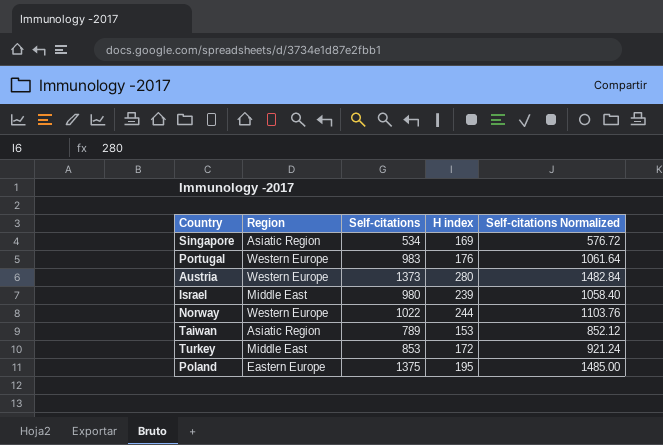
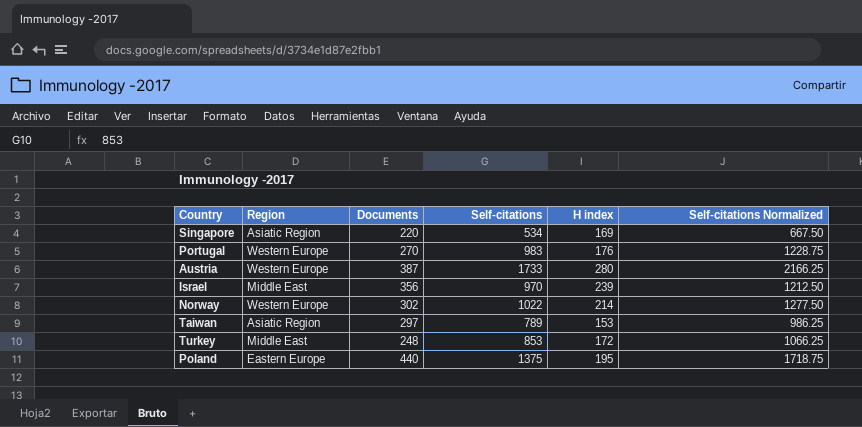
column Documents | position: none -> 3
column Self-citations Normalized | formula: [Self-citations] * 1.08 -> [Self-citations] * 1.25
Austria | Self-citations: 1373 -> 1733
Israel | Self-citations: 980 -> 970
Norway | H index: 244 -> 214

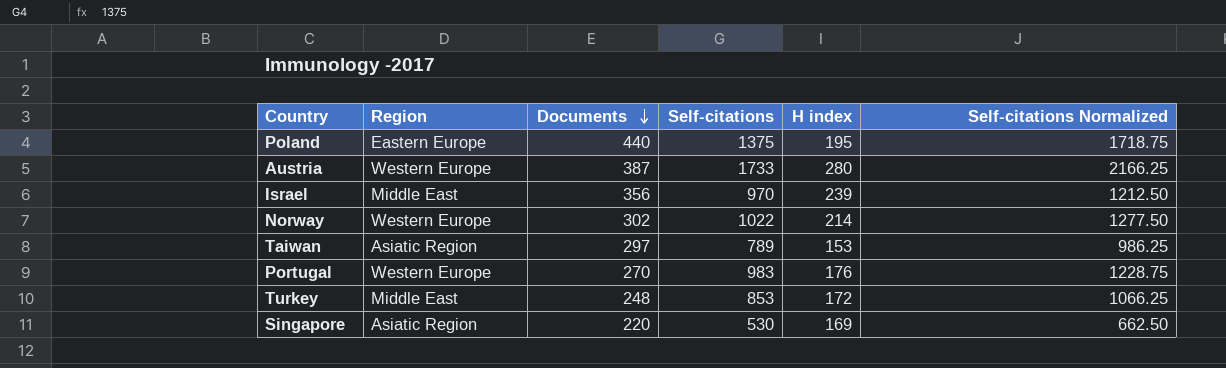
row order: none -> Documents descending
Singapore | Self-citations: 534 -> 530
Singapore | Self-citations Normalized: 667.50 -> 662.50

